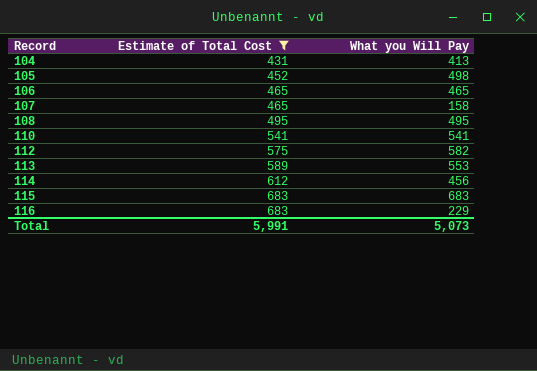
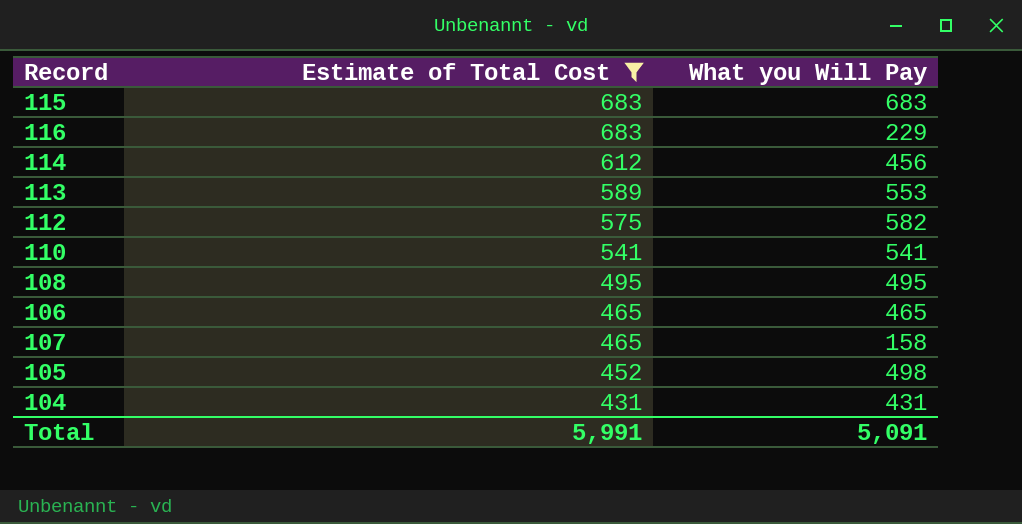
row order: Record ascending -> Estimate of Total Cost descending
104 | What you Will Pay: 413 -> 431
Total | What you Will Pay: 5,073 -> 5,091

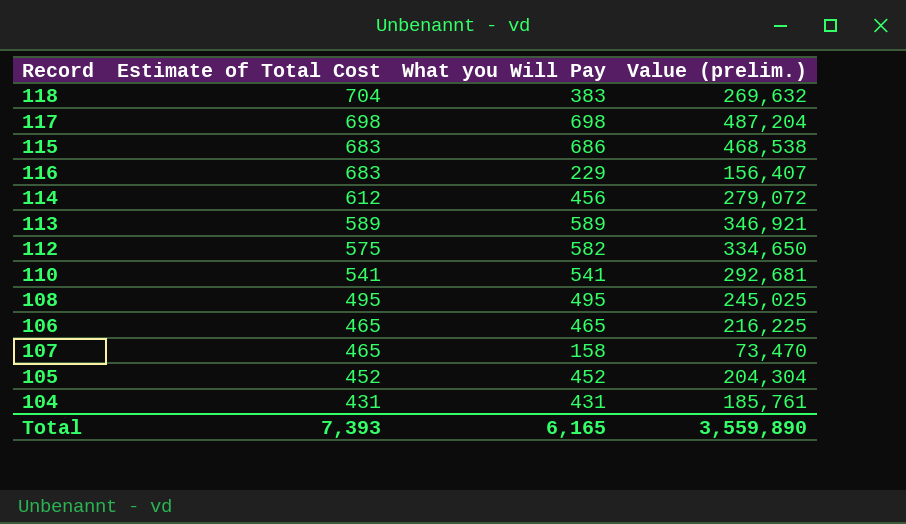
filter: Estimate of Total Cost <= 683 -> none
column Value (prelim.) | formula: none -> [Estimate of Total Cost] * [What you Will Pay]
115 | What you Will Pay: 683 -> 686
113 | What you Will Pay: 553 -> 589
105 | What you Will Pay: 498 -> 452
Total | Estimate of Total Cost: 5,991 -> 7,393
Total | What you Will Pay: 5,091 -> 6,165

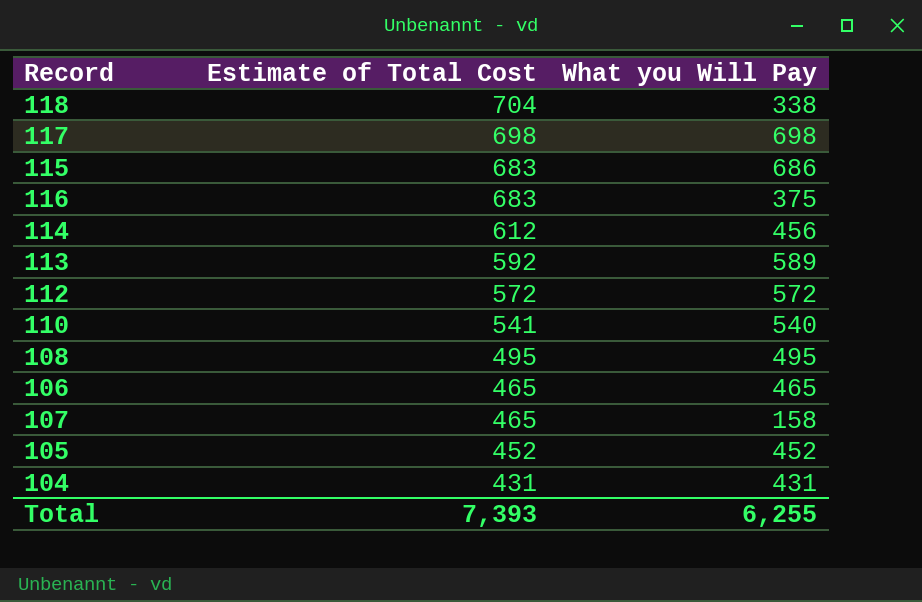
column Value (prelim.) | formula: [Estimate of Total Cost] * [What you Will Pay] -> none
118 | What you Will Pay: 383 -> 338
116 | What you Will Pay: 229 -> 375
113 | Estimate of Total Cost: 589 -> 592
112 | Estimate of Total Cost: 575 -> 572
112 | What you Will Pay: 582 -> 572
110 | What you Will Pay: 541 -> 540
Total | What you Will Pay: 6,165 -> 6,255

